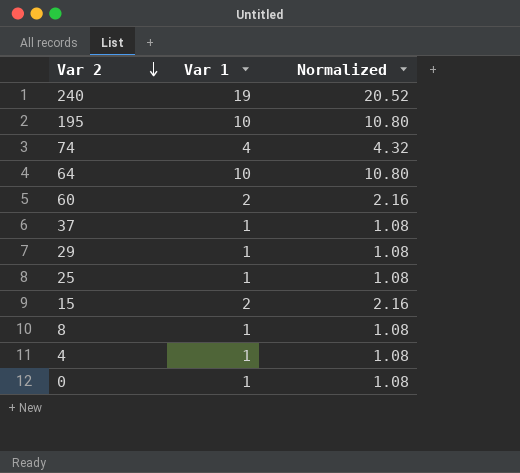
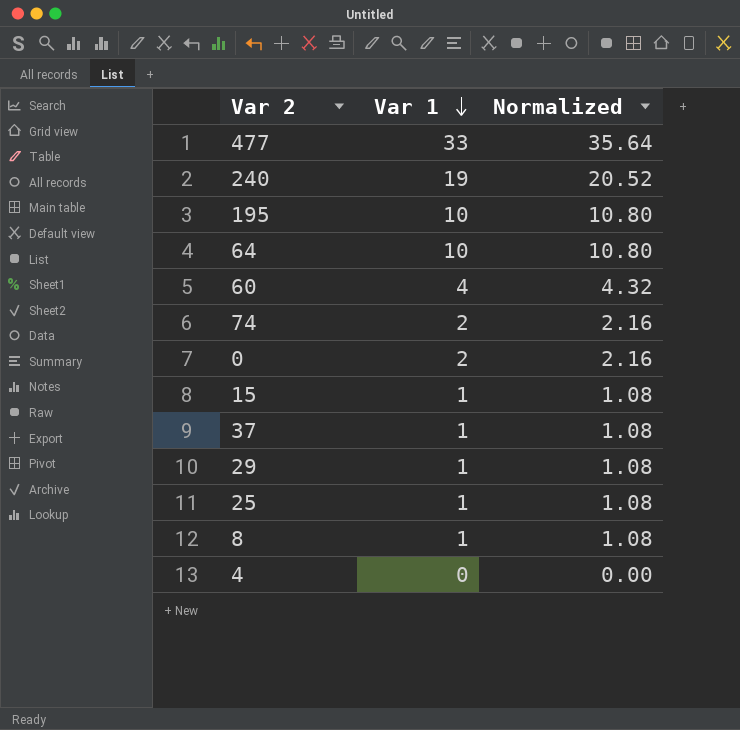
row order: Var 2 descending -> Var 1 descending
row 477: none -> 33 | 35.64
60 | Var 1: 2 -> 4
60 | Normalized: 2.16 -> 4.32
74 | Var 1: 4 -> 2
74 | Normalized: 4.32 -> 2.16
0 | Var 1: 1 -> 2
0 | Normalized: 1.08 -> 2.16
15 | Var 1: 2 -> 1
15 | Normalized: 2.16 -> 1.08
4 | Var 1: 1 -> 0
4 | Normalized: 1.08 -> 0.00

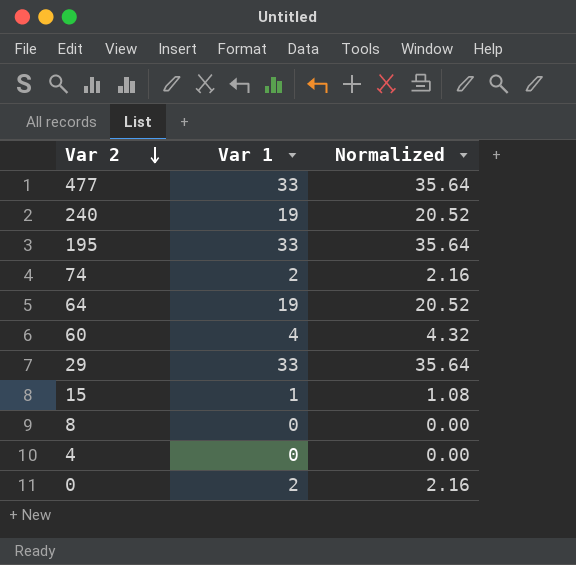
row order: Var 1 descending -> Var 2 descending
row 37: 1 | 1.08 -> none
row 25: 1 | 1.08 -> none
195 | Var 1: 10 -> 33
195 | Normalized: 10.80 -> 35.64
64 | Var 1: 10 -> 19
64 | Normalized: 10.80 -> 20.52
29 | Var 1: 1 -> 33
29 | Normalized: 1.08 -> 35.64
8 | Var 1: 1 -> 0
8 | Normalized: 1.08 -> 0.00

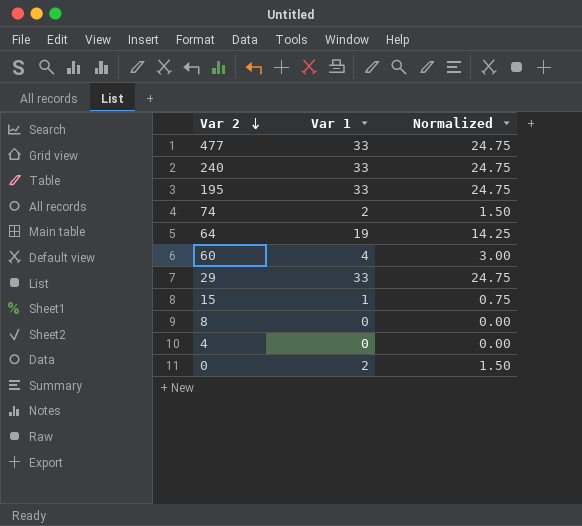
column Normalized | formula: [Var 1] * 1.08 -> [Var 1] * 0.75
240 | Var 1: 19 -> 33

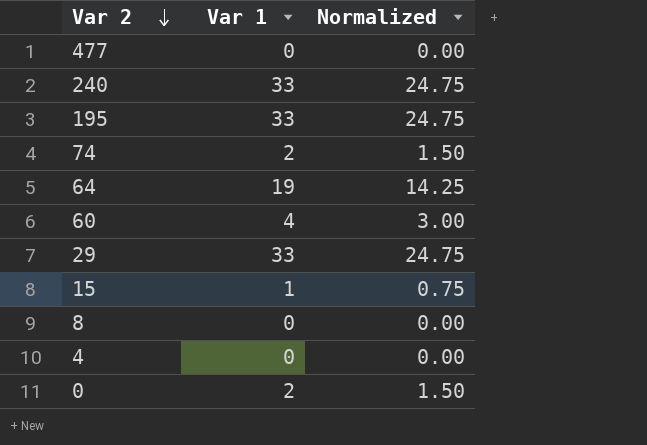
477 | Var 1: 33 -> 0
477 | Normalized: 24.75 -> 0.00

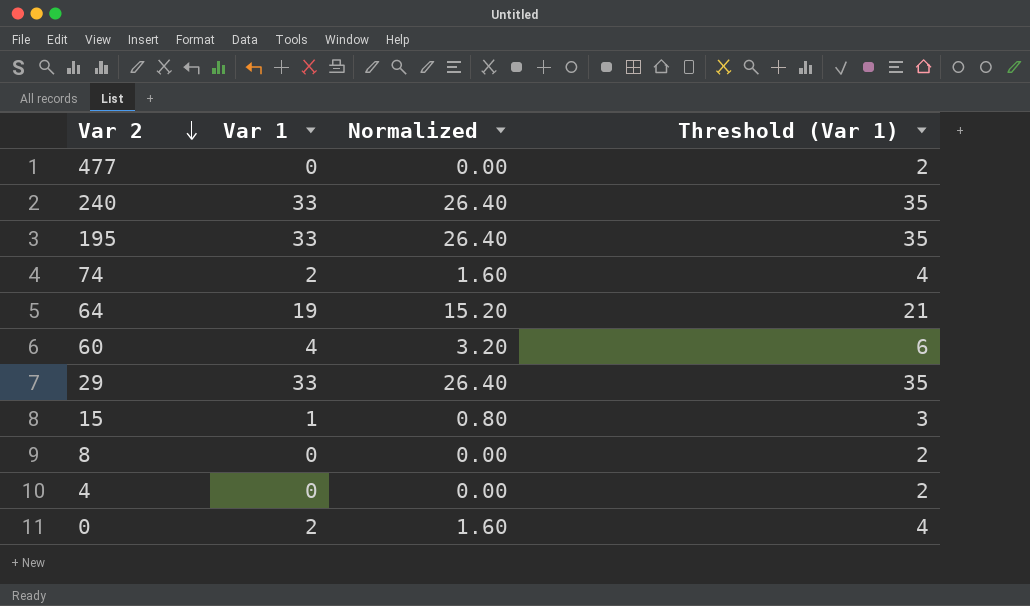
column Normalized | formula: [Var 1] * 0.75 -> [Var 1] * 0.8
column Threshold (Var 1) | formula: none -> [Var 1] + 2

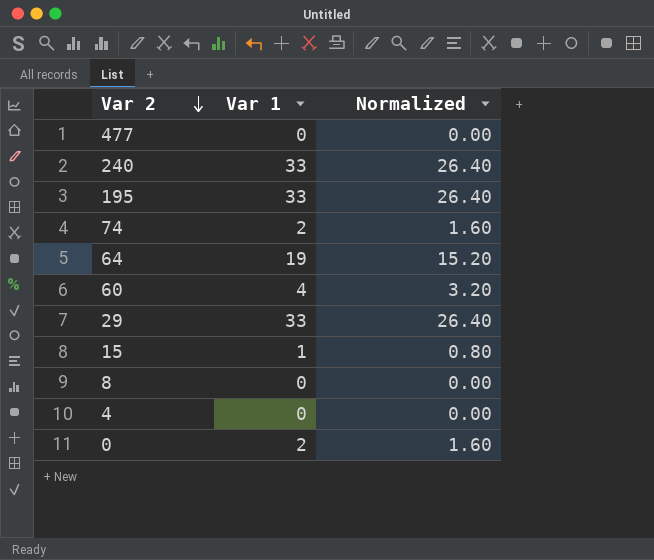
column Threshold (Var 1) | formula: [Var 1] + 2 -> none

